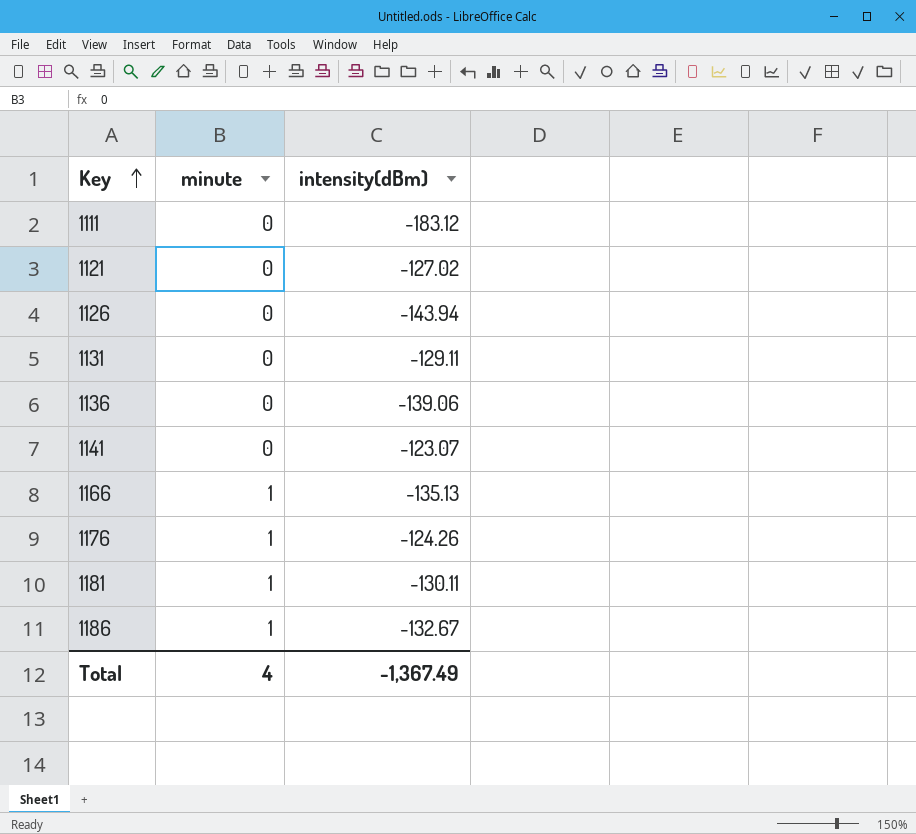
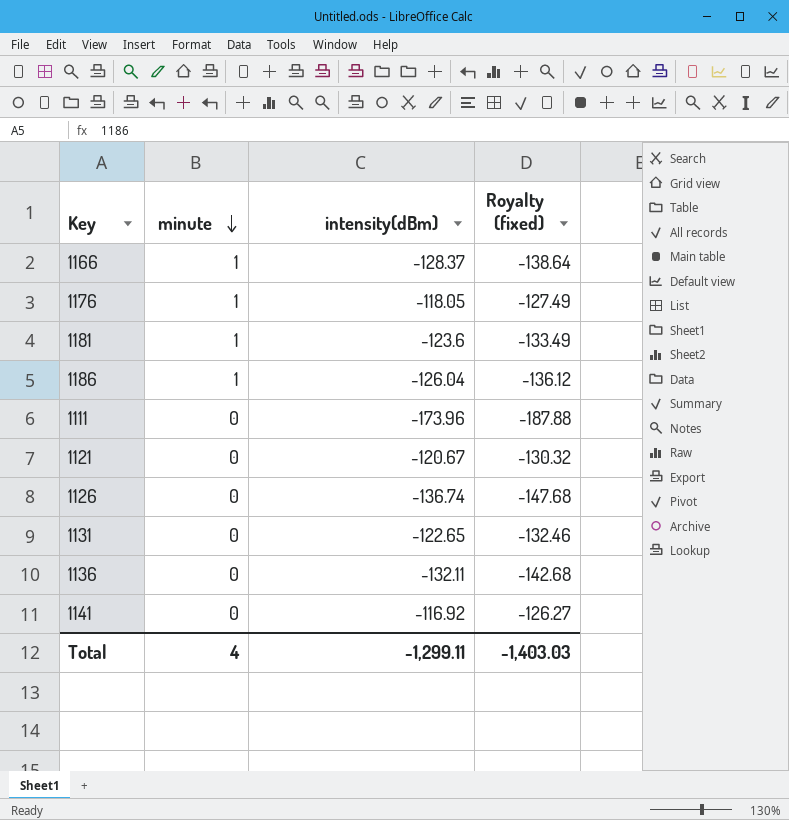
row order: Key ascending -> minute descending
column Royalty (fixed) | formula: none -> [intensity(dBm)] * 1.08
1166 | intensity(dBm): -135.13 -> -128.37
1176 | intensity(dBm): -124.26 -> -118.05
1181 | intensity(dBm): -130.11 -> -123.6
1186 | intensity(dBm): -132.67 -> -126.04
1111 | intensity(dBm): -183.12 -> -173.96
1121 | intensity(dBm): -127.02 -> -120.67
1126 | intensity(dBm): -143.94 -> -136.74
1131 | intensity(dBm): -129.11 -> -122.65
1136 | intensity(dBm): -139.06 -> -132.11
1141 | intensity(dBm): -123.07 -> -116.92
Total | intensity(dBm): -1,367.49 -> -1,299.11

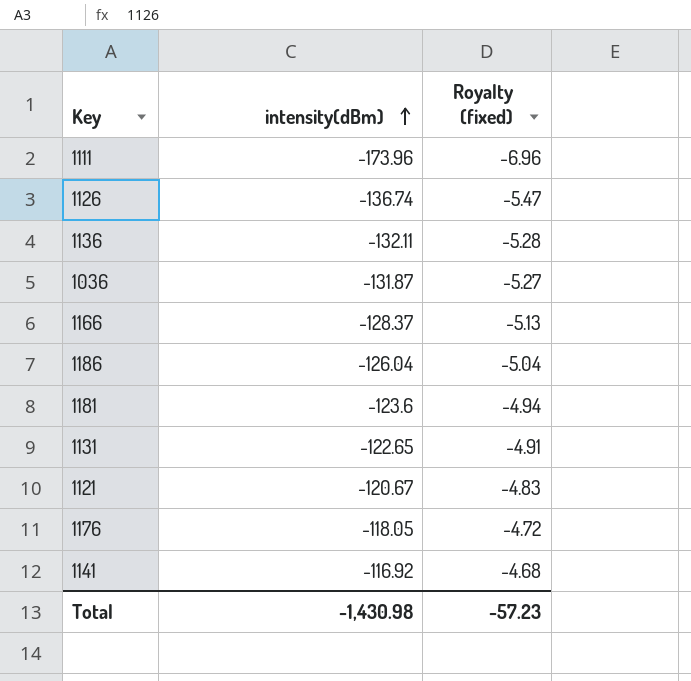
row order: minute descending -> intensity(dBm) ascending
column minute | position: 2 -> none
column Royalty (fixed) | formula: [intensity(dBm)] * 1.08 -> [intensity(dBm)] * 0.04
row 1036: none -> -131.87 | -5.27
Total | intensity(dBm): -1,299.11 -> -1,430.98
Total | Royalty (fixed): -1,403.03 -> -57.23

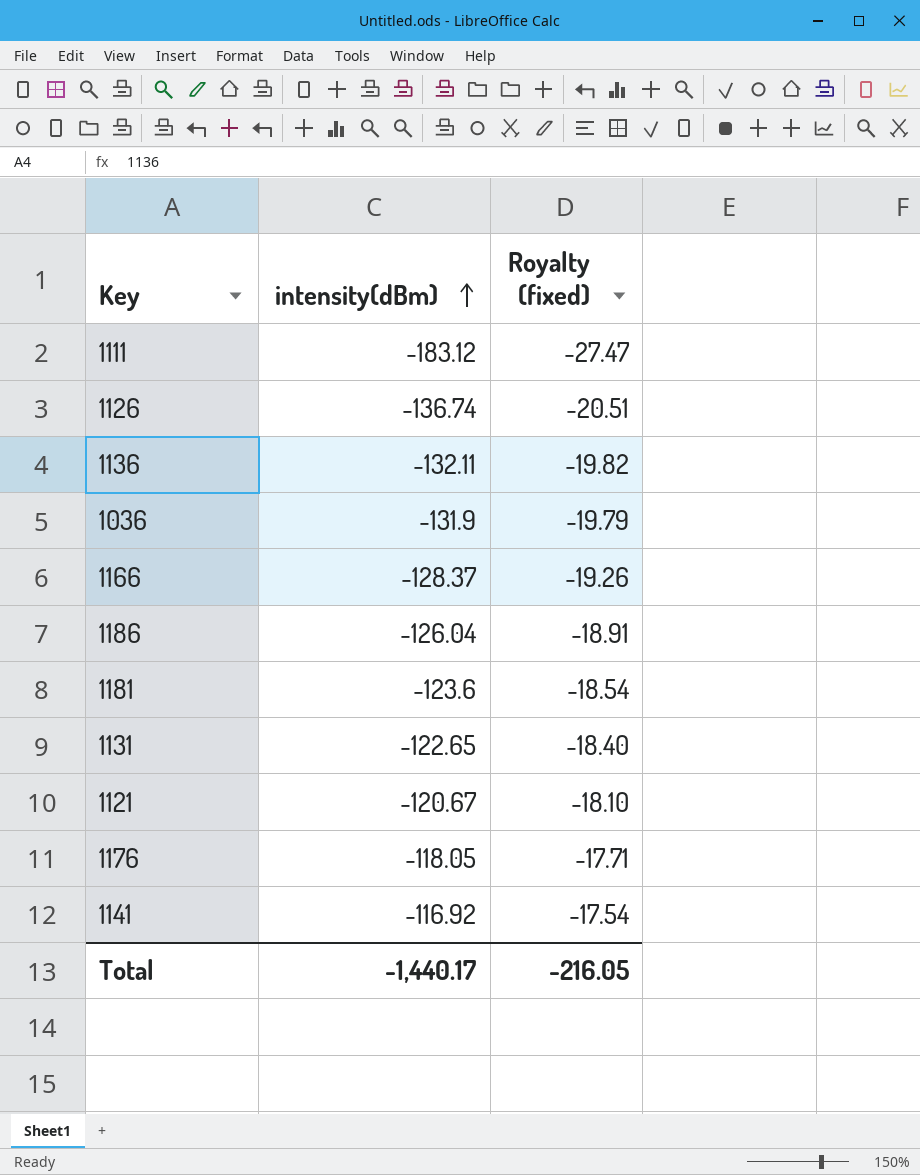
column Royalty (fixed) | formula: [intensity(dBm)] * 0.04 -> [intensity(dBm)] * 0.15
1111 | intensity(dBm): -173.96 -> -183.12
1036 | intensity(dBm): -131.87 -> -131.9
Total | intensity(dBm): -1,430.98 -> -1,440.17
Total | Royalty (fixed): -57.23 -> -216.05

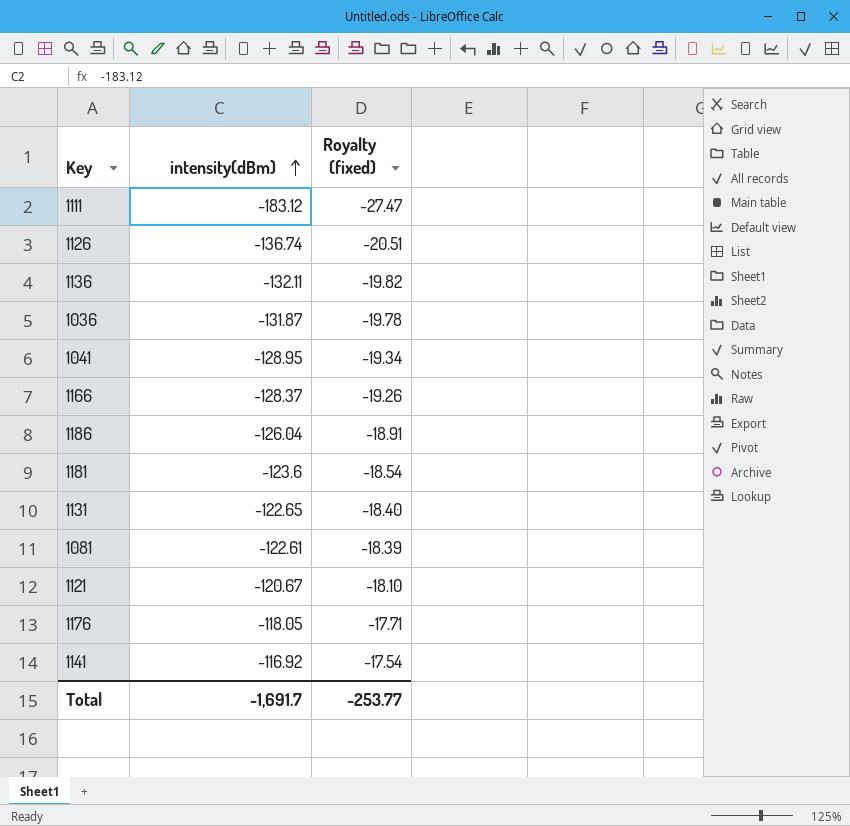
1036 | intensity(dBm): -131.9 -> -131.87
1036 | Royalty (fixed): -19.79 -> -19.78
row 1041: none -> -128.95 | -19.34
row 1081: none -> -122.61 | -18.39
Total | intensity(dBm): -1,440.17 -> -1,691.7
Total | Royalty (fixed): -216.05 -> -253.77

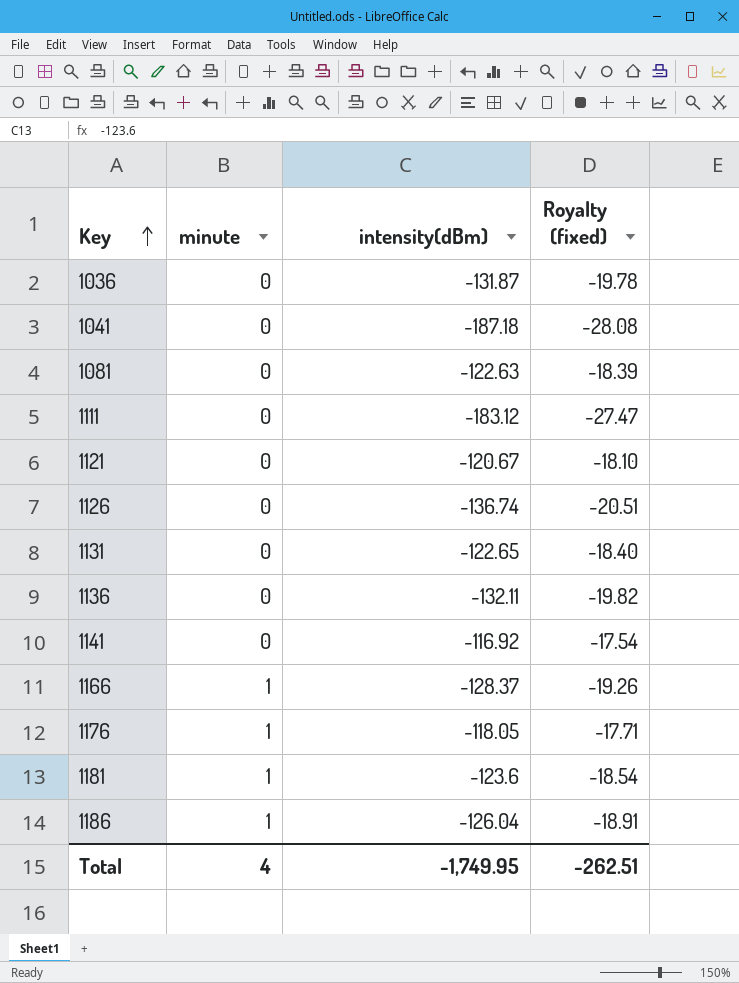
row order: intensity(dBm) ascending -> Key ascending
column minute | position: none -> 2
1041 | intensity(dBm): -128.95 -> -187.18
1041 | Royalty (fixed): -19.34 -> -28.08
1081 | intensity(dBm): -122.61 -> -122.63
Total | intensity(dBm): -1,691.7 -> -1,749.95
Total | Royalty (fixed): -253.77 -> -262.51

